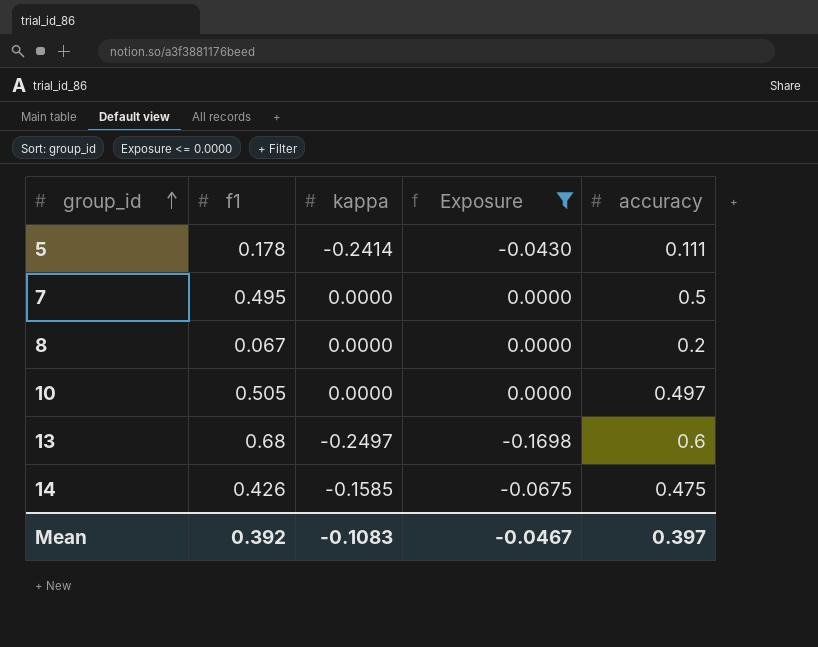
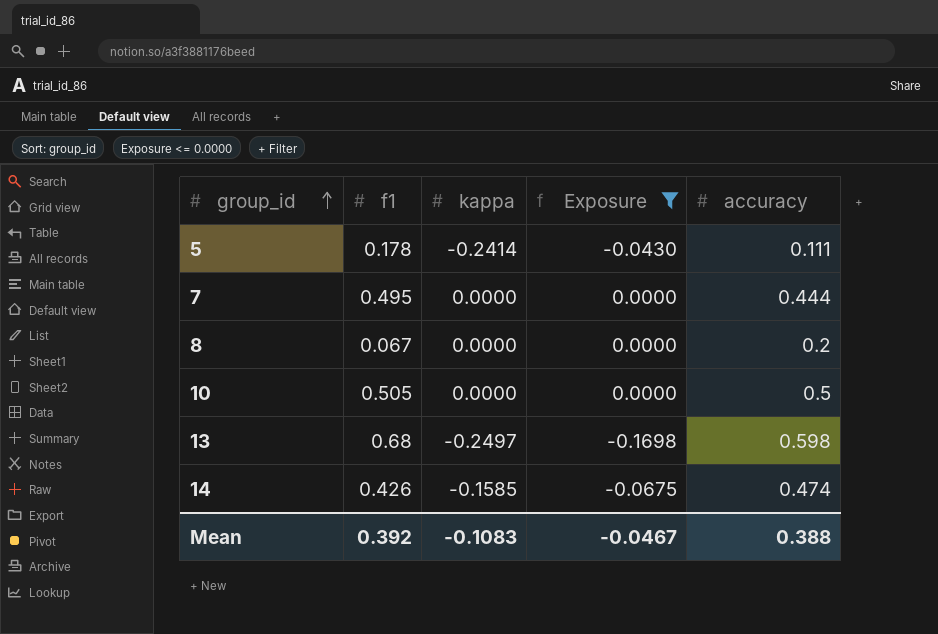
7 | accuracy: 0.5 -> 0.444
10 | accuracy: 0.497 -> 0.5
13 | accuracy: 0.6 -> 0.598
14 | accuracy: 0.475 -> 0.474
Mean | accuracy: 0.397 -> 0.388

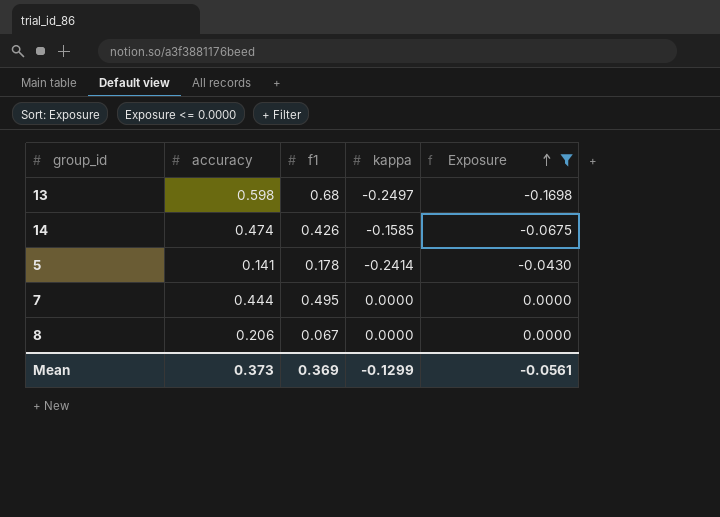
row order: group_id ascending -> Exposure ascending
column accuracy | position: 5 -> 2
row 10: 0.505 | 0.0000 | 0.0000 | 0.5 -> none
5 | accuracy: 0.111 -> 0.141
8 | accuracy: 0.2 -> 0.206
Mean | accuracy: 0.388 -> 0.373
Mean | f1: 0.392 -> 0.369
Mean | kappa: -0.1083 -> -0.1299
Mean | Exposure: -0.0467 -> -0.0561

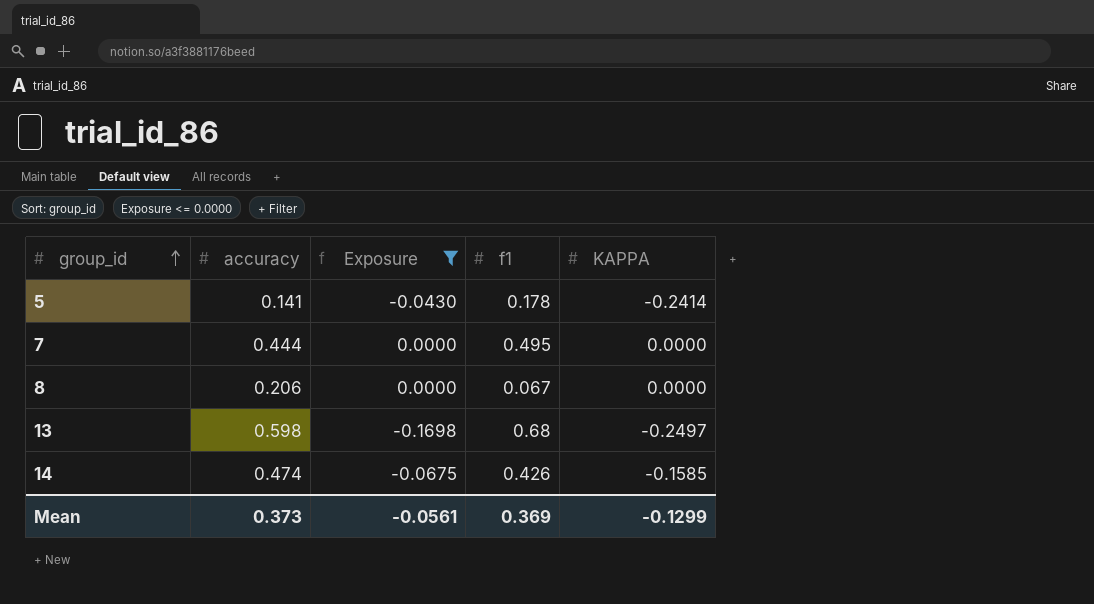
row order: Exposure ascending -> group_id ascending
column Exposure | position: 5 -> 3
column name: kappa -> KAPPA

